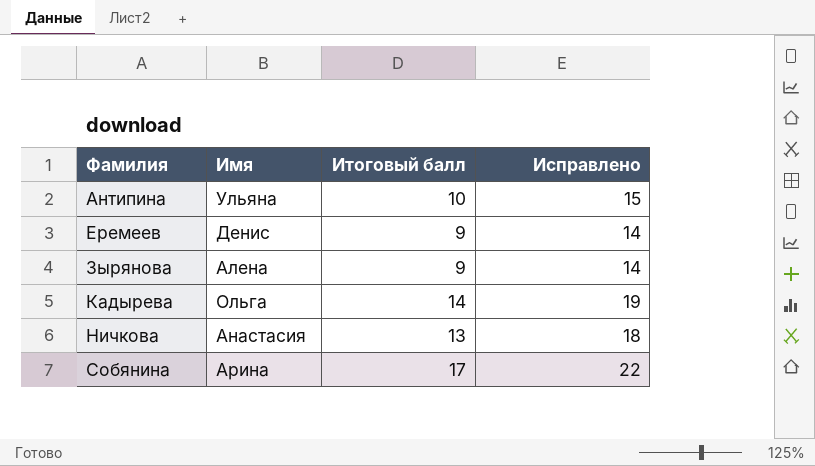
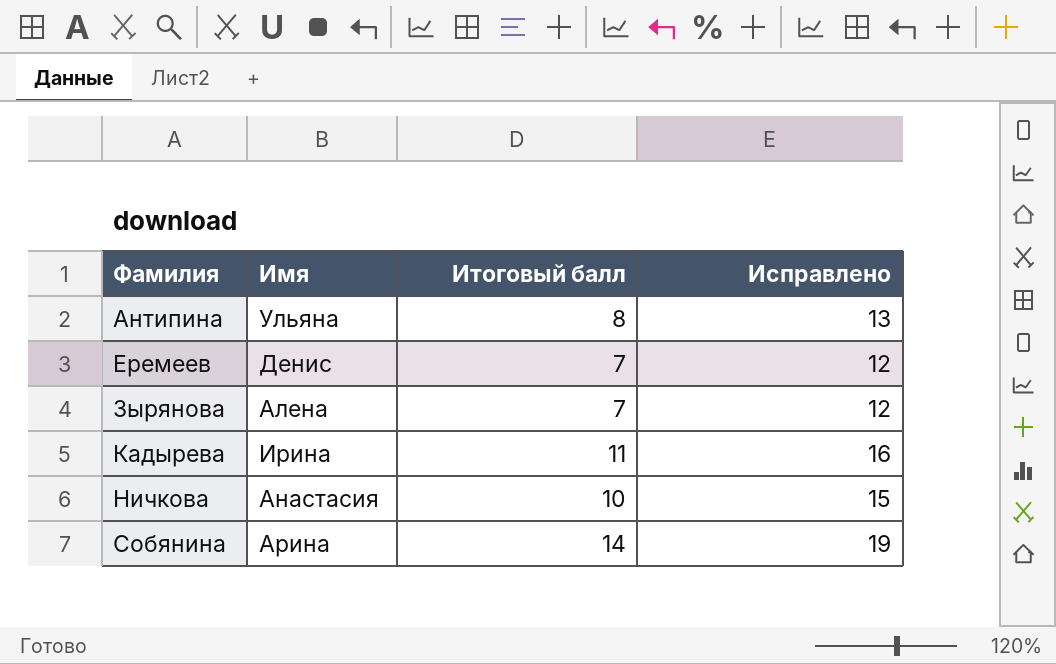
Антипина | Итоговый балл: 10 -> 8
Антипина | Исправлено: 15 -> 13
Еремеев | Итоговый балл: 9 -> 7
Еремеев | Исправлено: 14 -> 12
Зырянова | Итоговый балл: 9 -> 7
Зырянова | Исправлено: 14 -> 12
Кадырева | Имя: Ольга -> Ирина
Кадырева | Итоговый балл: 14 -> 11
Кадырева | Исправлено: 19 -> 16
Ничкова | Итоговый балл: 13 -> 10
Ничкова | Исправлено: 18 -> 15
Собянина | Итоговый балл: 17 -> 14
Собянина | Исправлено: 22 -> 19

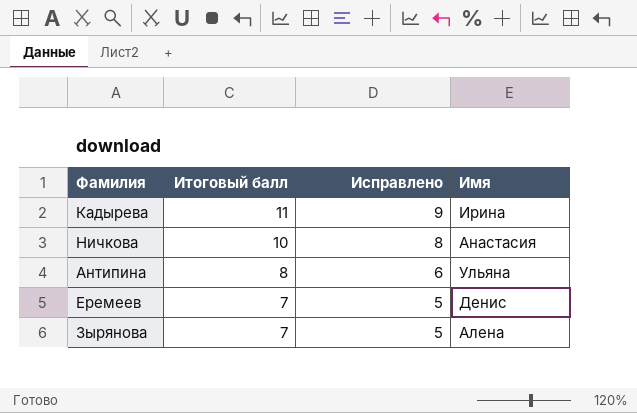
row order: Фамилия ascending -> Итоговый балл descending
column Исправлено | formula: [Итоговый балл] + 5 -> [Итоговый балл] - 2
column Имя | position: 2 -> 4
row Собянина: Арина | 14 | 19 -> none

